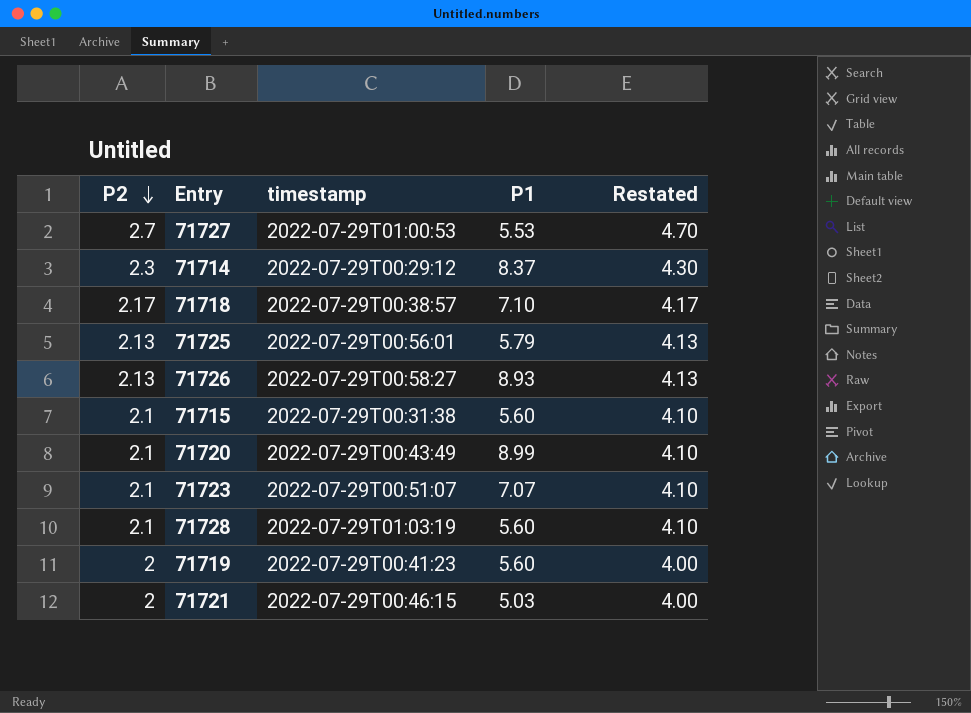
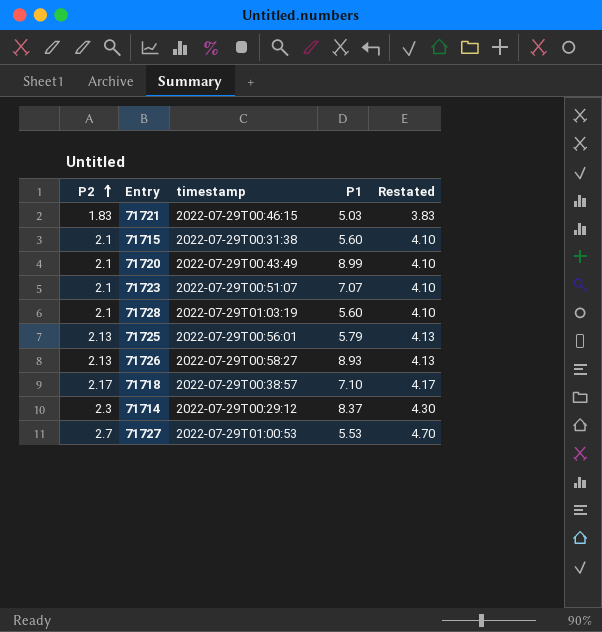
row order: P2 descending -> P2 ascending
row 71719: 2 | 2022-07-29T00:41:23 | 5.60 | 4.00 -> none
71721 | P2: 2 -> 1.83
71721 | Restated: 4.00 -> 3.83

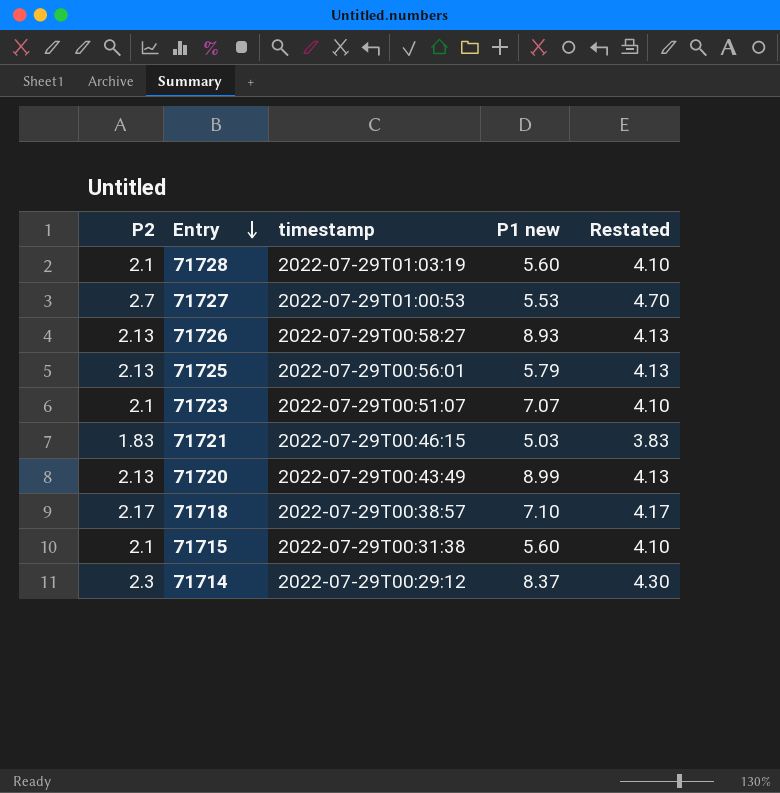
row order: P2 ascending -> Entry descending
column name: P1 -> P1 new
71720 | P2: 2.1 -> 2.13
71720 | Restated: 4.10 -> 4.13

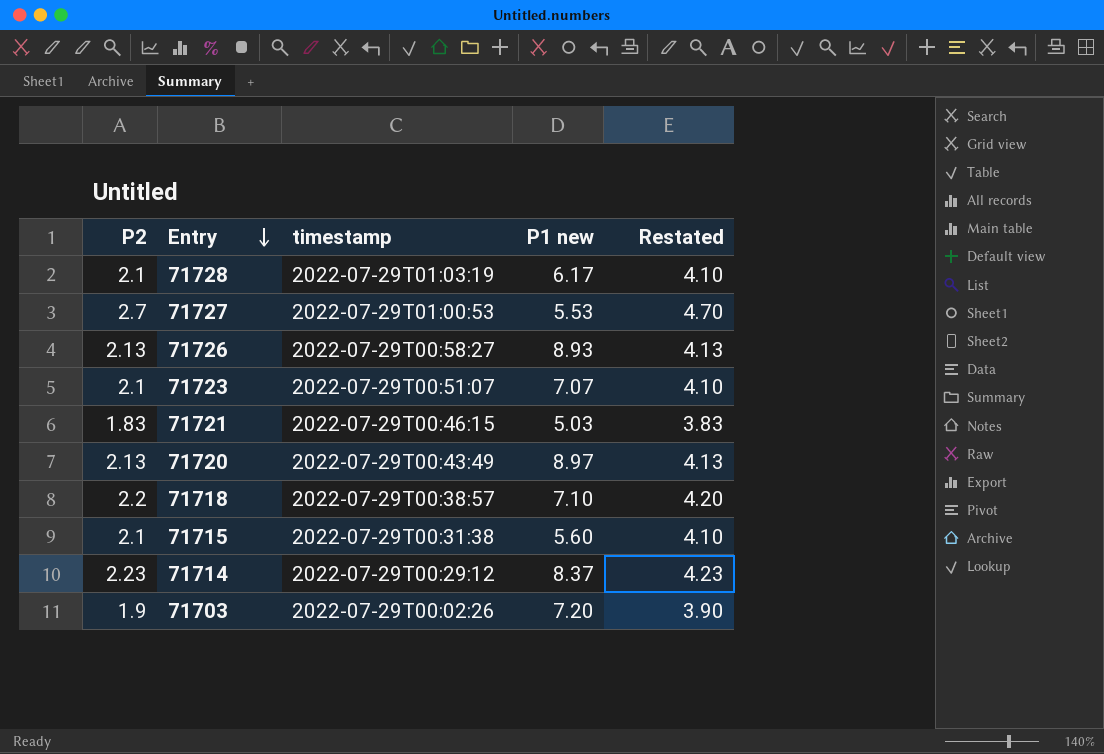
row 71725: 2.13 | 2022-07-29T00:56:01 | 5.79 | 4.13 -> none
71728 | P1 new: 5.60 -> 6.17
71720 | P1 new: 8.99 -> 8.97
71718 | P2: 2.17 -> 2.2
71718 | Restated: 4.17 -> 4.20
71714 | P2: 2.3 -> 2.23
71714 | Restated: 4.30 -> 4.23
row 71703: none -> 1.9 | 2022-07-29T00:02:26 | 7.20 | 3.90

